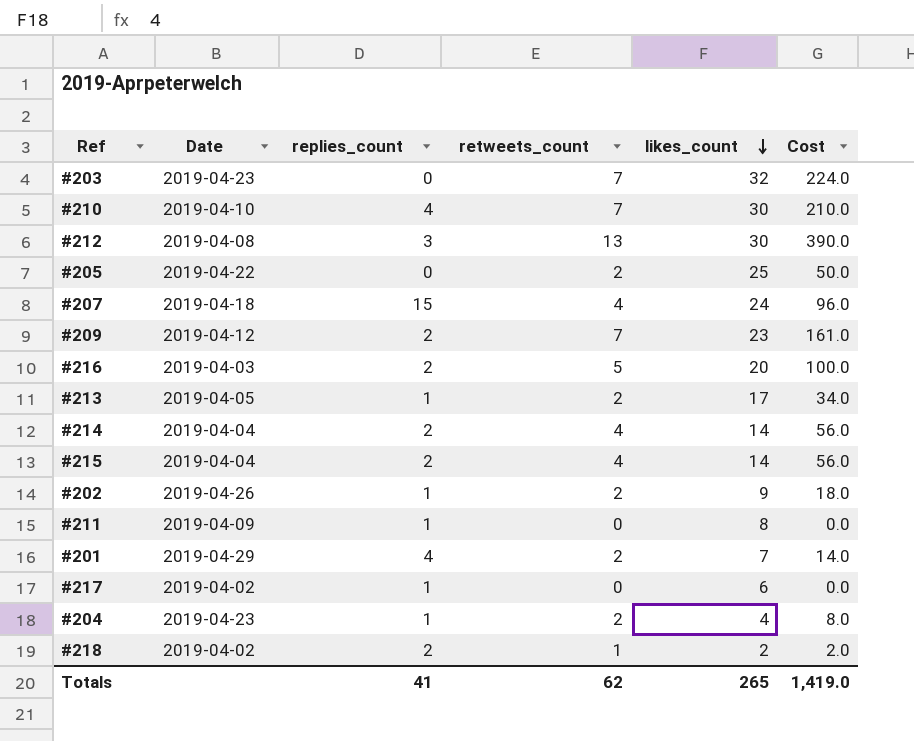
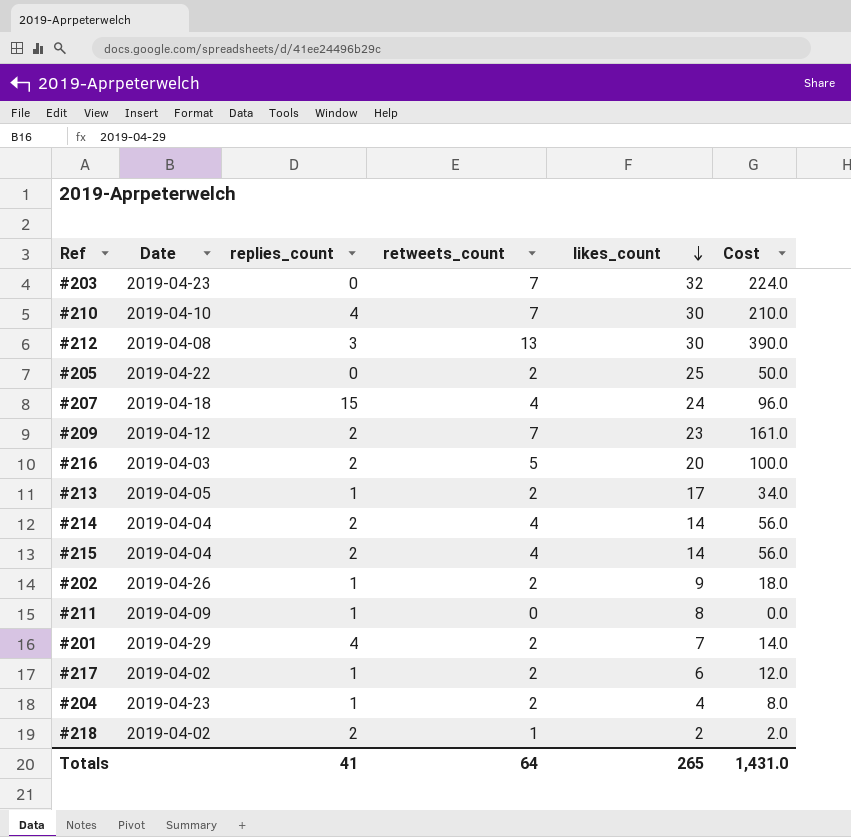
#217 | retweets_count: 0 -> 2
#217 | Cost: 0.0 -> 12.0
Totals | retweets_count: 62 -> 64
Totals | Cost: 1,419.0 -> 1,431.0

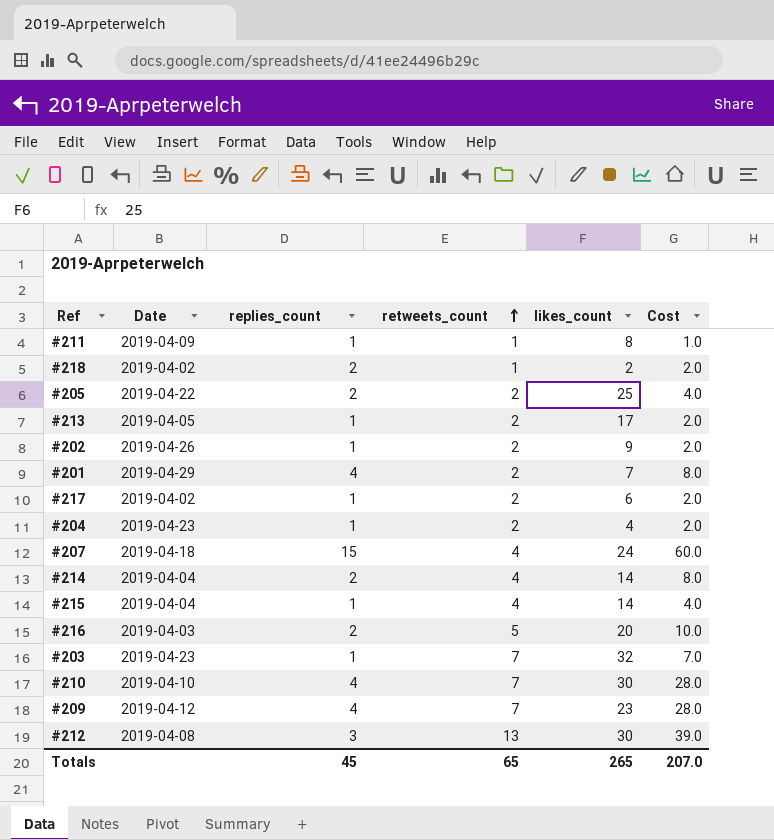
row order: likes_count descending -> retweets_count ascending
column Cost | formula: [retweets_count] * [likes_count] -> [replies_count] * [retweets_count]
#211 | retweets_count: 0 -> 1
#205 | replies_count: 0 -> 2
#215 | replies_count: 2 -> 1
#203 | replies_count: 0 -> 1
#209 | replies_count: 2 -> 4
Totals | replies_count: 41 -> 45
Totals | retweets_count: 64 -> 65
Totals | Cost: 1,431.0 -> 207.0

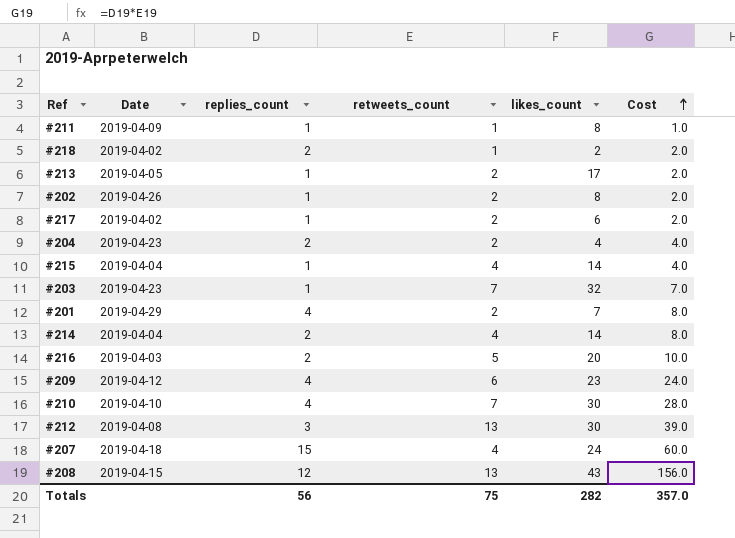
row order: retweets_count ascending -> Cost ascending
row #205: 2019-04-22 | 2 | 2 | 25 | 4.0 -> none
#202 | likes_count: 9 -> 8
#204 | replies_count: 1 -> 2
#204 | Cost: 2.0 -> 4.0
#209 | retweets_count: 7 -> 6
#209 | Cost: 28.0 -> 24.0
row #208: none -> 2019-04-15 | 12 | 13 | 43 | 156.0
Totals | replies_count: 45 -> 56
Totals | retweets_count: 65 -> 75
Totals | likes_count: 265 -> 282
Totals | Cost: 207.0 -> 357.0

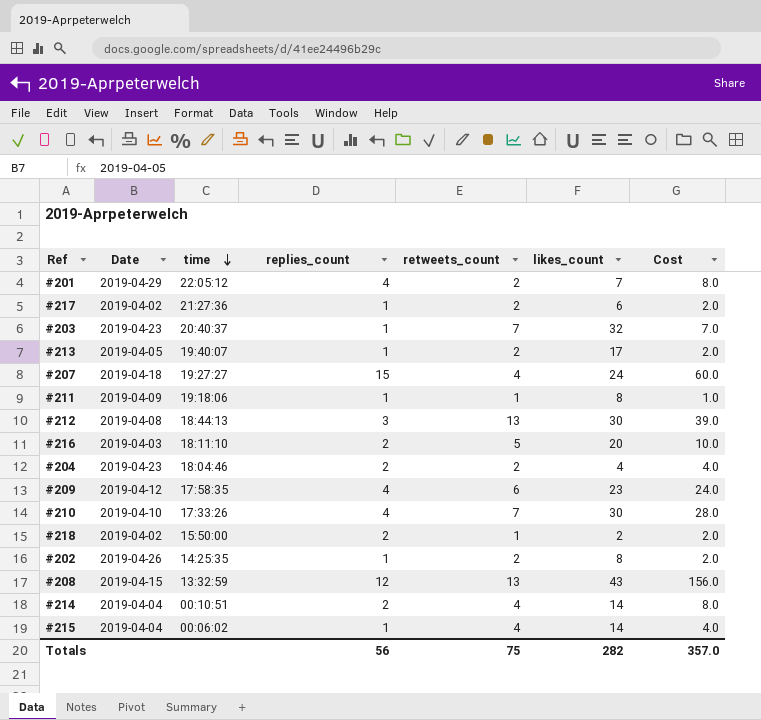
row order: Cost ascending -> time descending
column time | position: none -> 3

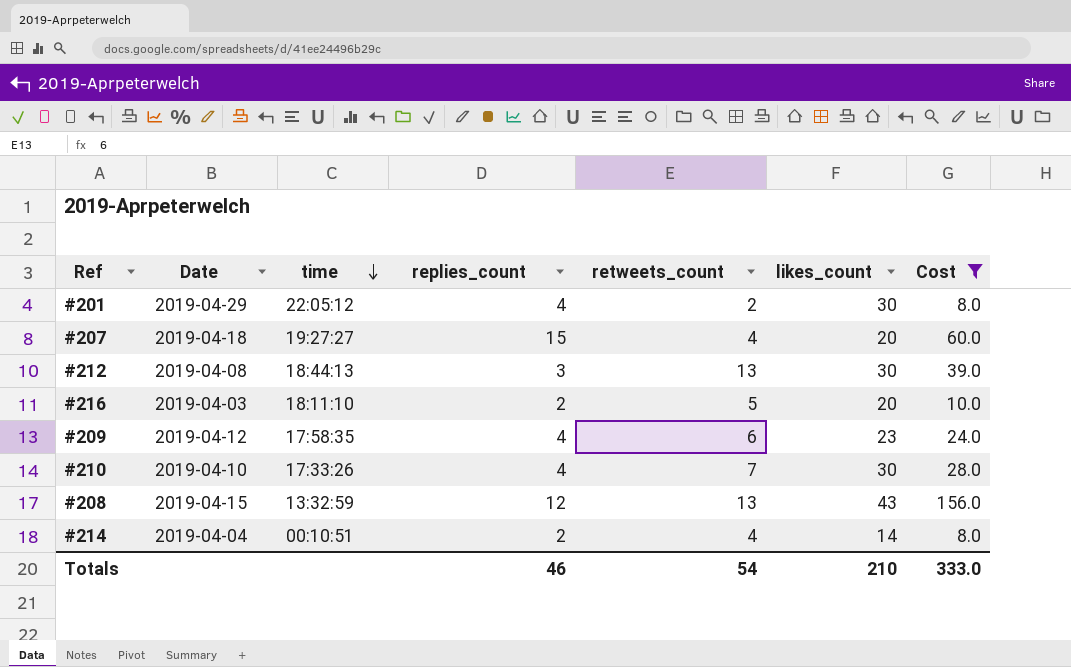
filter: none -> Cost >= 8.0
#201 | likes_count: 7 -> 30
#207 | likes_count: 24 -> 20
Totals | replies_count: 56 -> 46
Totals | retweets_count: 75 -> 54
Totals | likes_count: 282 -> 210
Totals | Cost: 357.0 -> 333.0

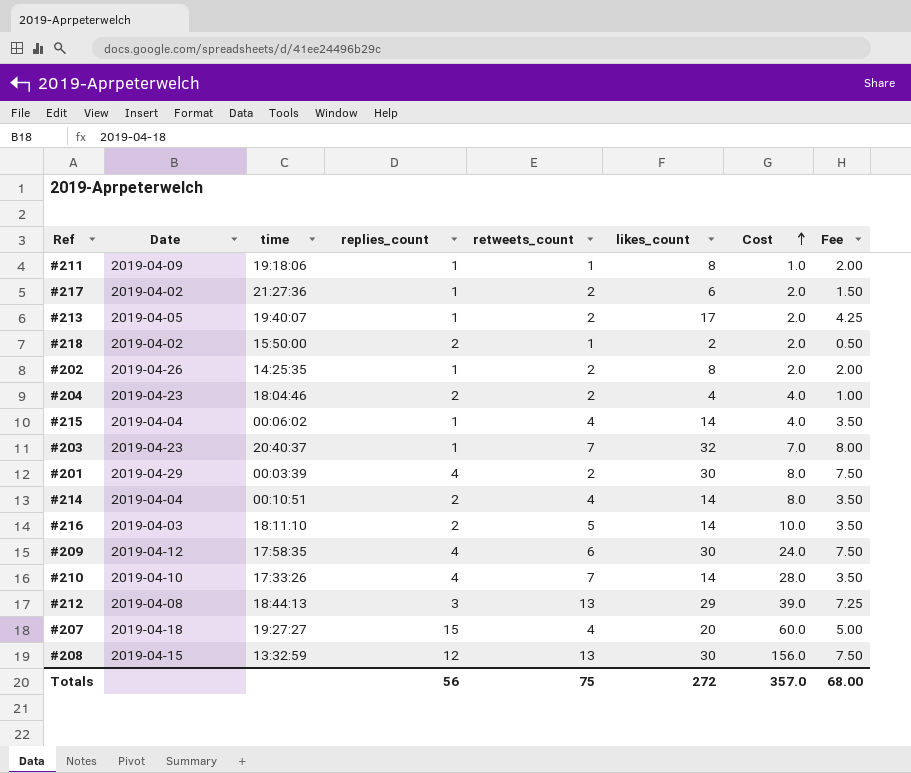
filter: Cost >= 8.0 -> none
row order: time descending -> Cost ascending
column Fee | formula: none -> [likes_count] * 0.25
#201 | time: 22:05:12 -> 00:03:39
#216 | likes_count: 20 -> 14
#209 | likes_count: 23 -> 30
#210 | likes_count: 30 -> 14
#212 | likes_count: 30 -> 29
#208 | likes_count: 43 -> 30
Totals | replies_count: 46 -> 56
Totals | retweets_count: 54 -> 75
Totals | likes_count: 210 -> 272
Totals | Cost: 333.0 -> 357.0

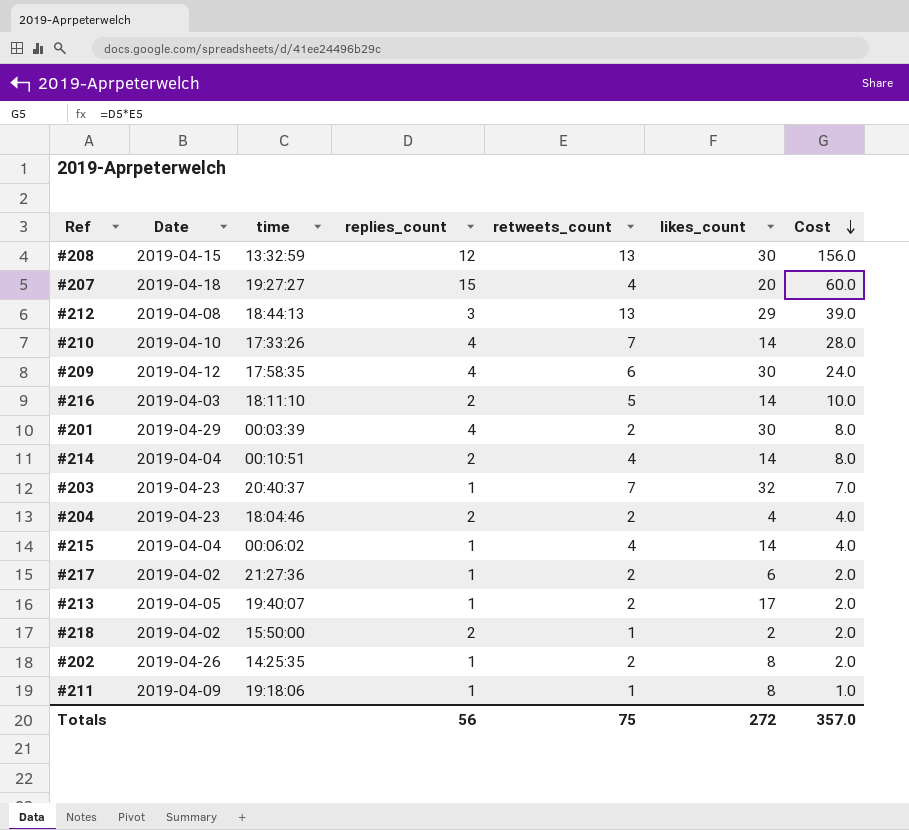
row order: Cost ascending -> Cost descending
column Fee | formula: [likes_count] * 0.25 -> none

